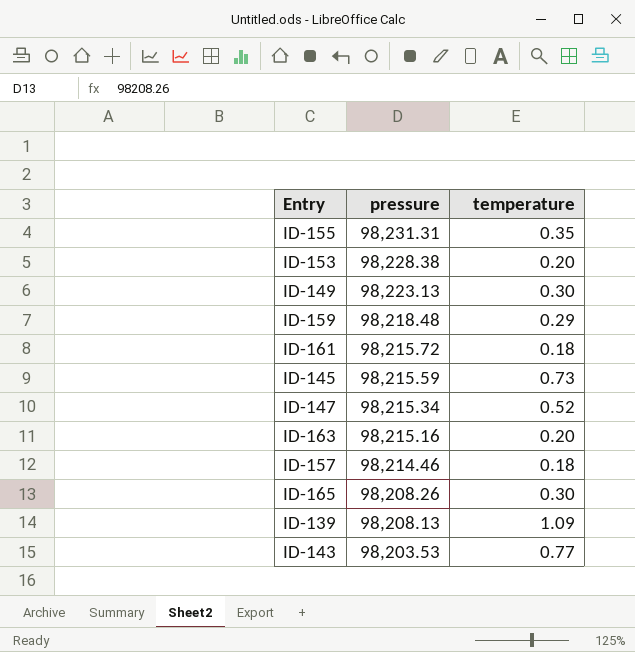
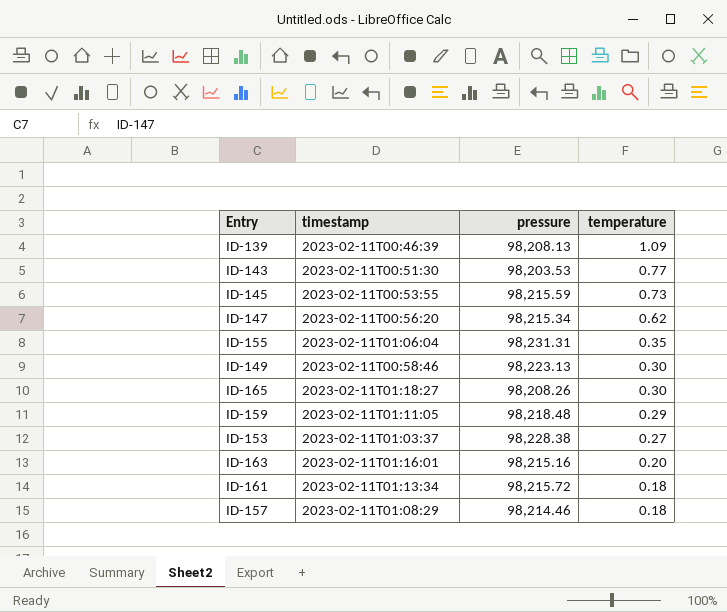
row order: pressure descending -> temperature descending
column timestamp | position: none -> 2
ID-147 | temperature: 0.52 -> 0.62
ID-153 | temperature: 0.20 -> 0.27

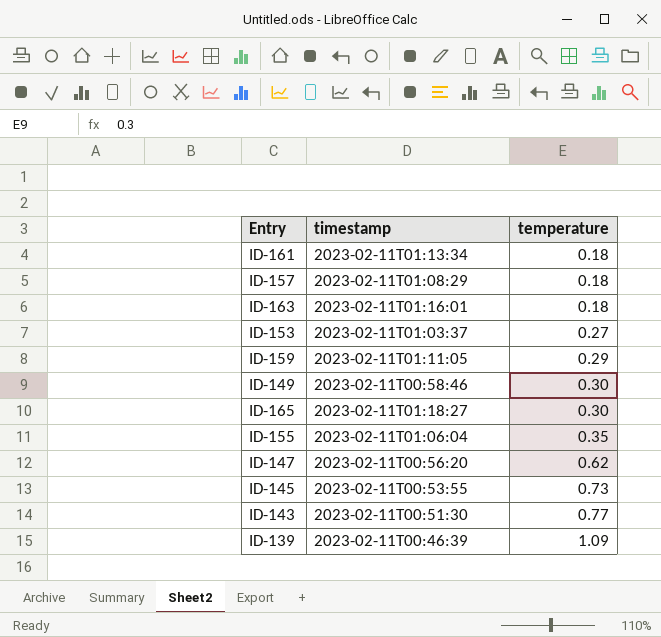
row order: temperature descending -> temperature ascending
column pressure | position: 3 -> none
ID-163 | temperature: 0.20 -> 0.18

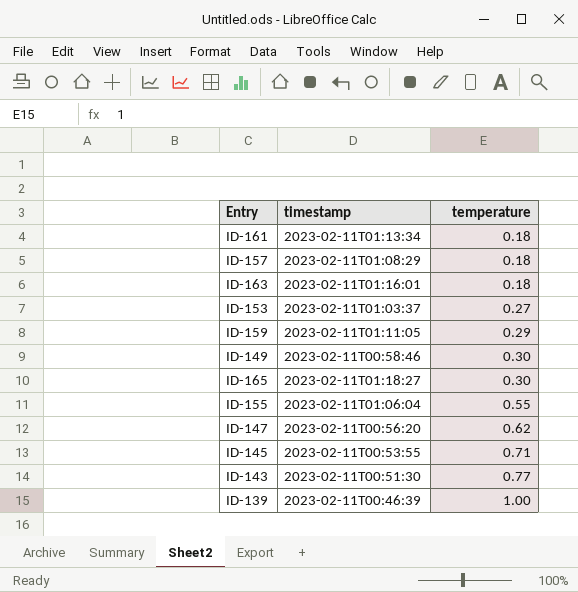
ID-155 | temperature: 0.35 -> 0.55
ID-145 | temperature: 0.73 -> 0.71
ID-139 | temperature: 1.09 -> 1.00

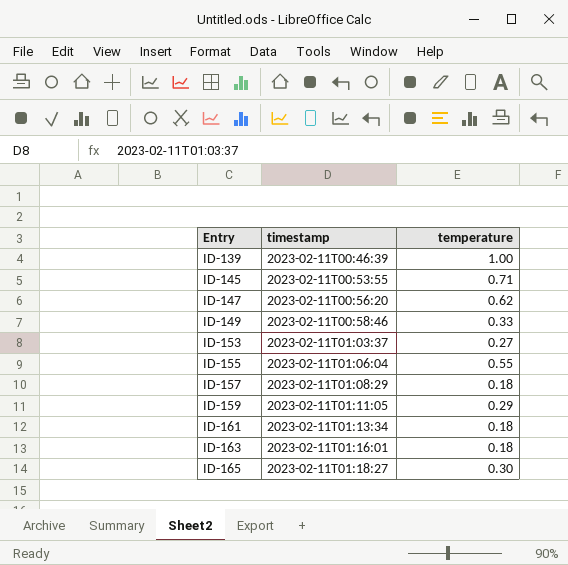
row order: temperature ascending -> Entry ascending
row ID-143: 2023-02-11T00:51:30 | 0.77 -> none
ID-149 | temperature: 0.30 -> 0.33

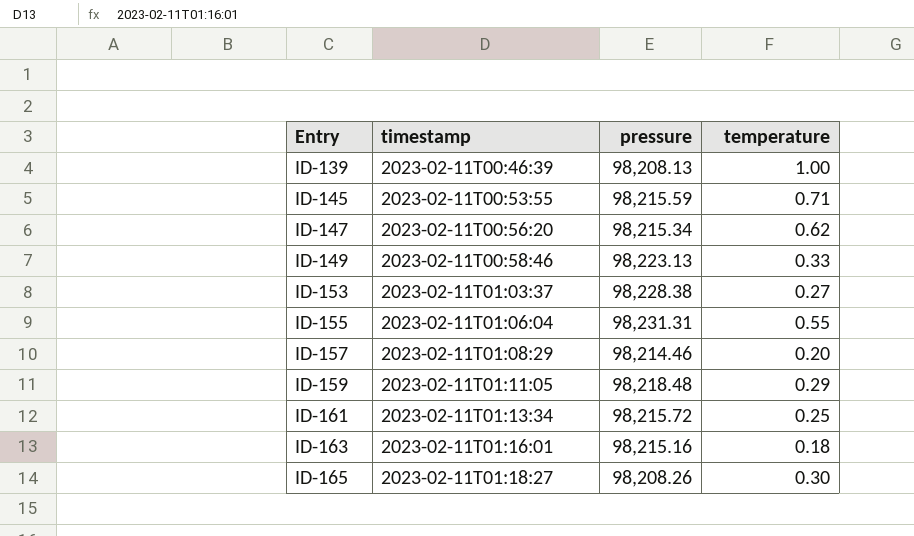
column pressure | position: none -> 3
ID-157 | temperature: 0.18 -> 0.20
ID-161 | temperature: 0.18 -> 0.25

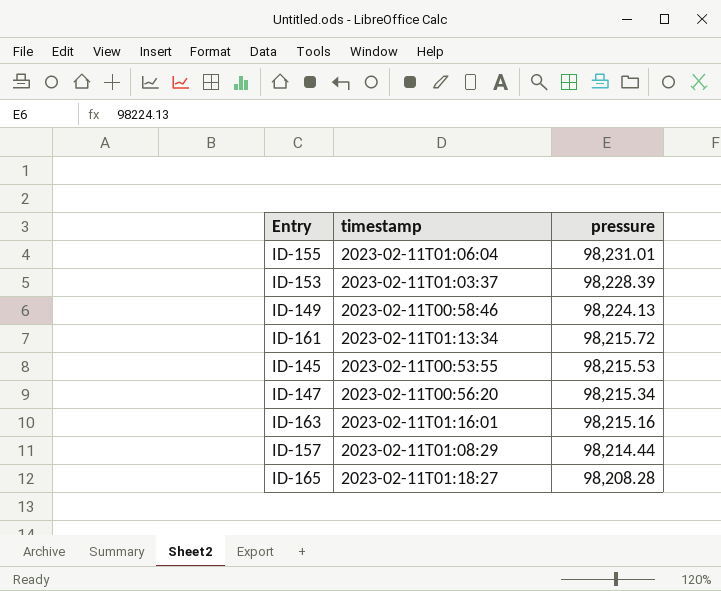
row order: Entry ascending -> pressure descending
column temperature | position: 4 -> none
row ID-139: 2023-02-11T00:46:39 | 98,208.13 | 1.00 -> none
row ID-159: 2023-02-11T01:11:05 | 98,218.48 | 0.29 -> none
ID-155 | pressure: 98,231.31 -> 98,231.01
ID-153 | pressure: 98,228.38 -> 98,228.39
ID-149 | pressure: 98,223.13 -> 98,224.13
ID-145 | pressure: 98,215.59 -> 98,215.53
ID-157 | pressure: 98,214.46 -> 98,214.44
ID-165 | pressure: 98,208.26 -> 98,208.28

